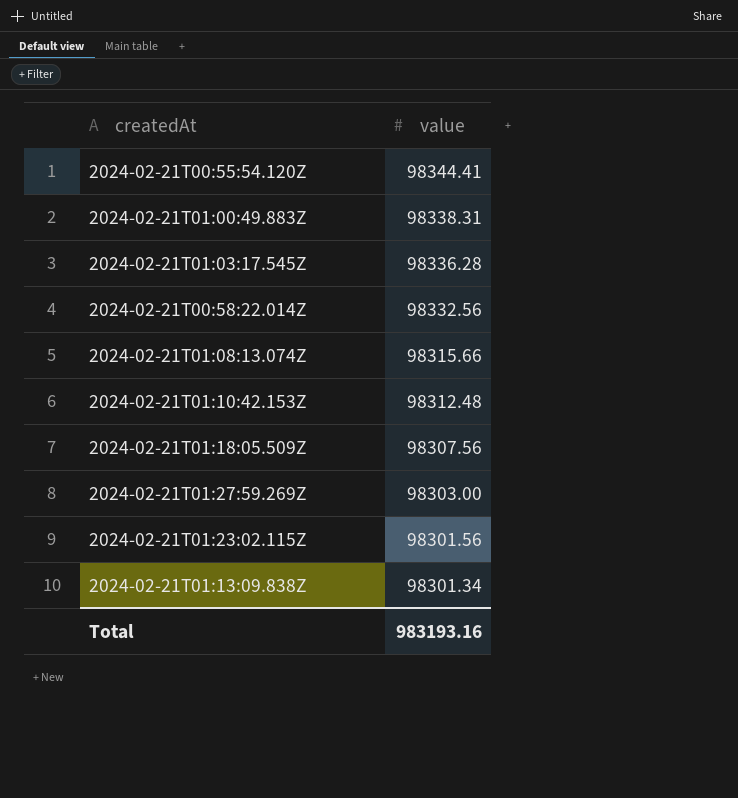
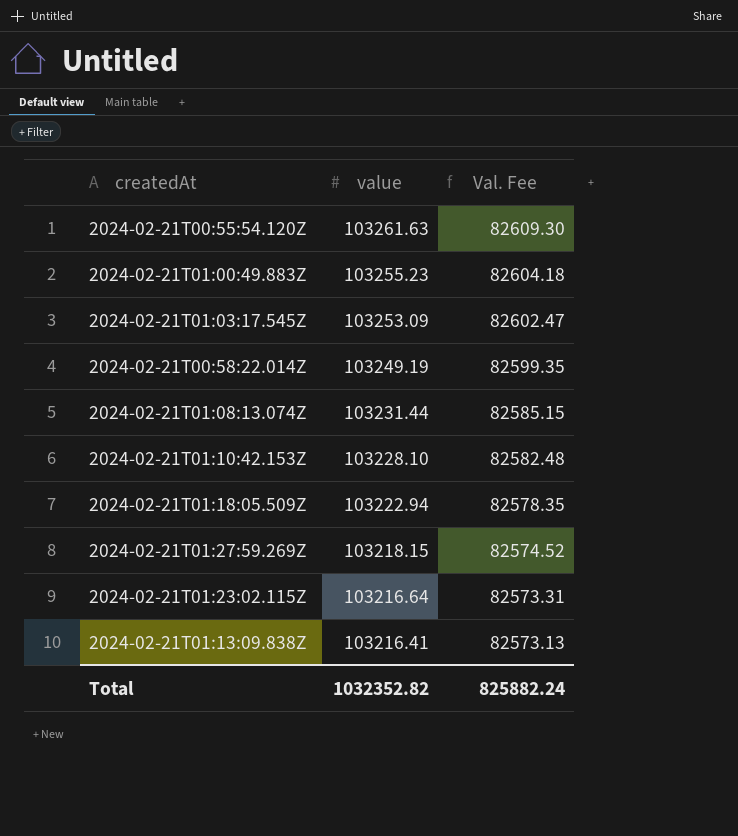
column Val. Fee | formula: none -> [value] * 0.8
2024-02-21T00:55:54.120Z | value: 98344.41 -> 103261.63
2024-02-21T01:00:49.883Z | value: 98338.31 -> 103255.23
2024-02-21T01:03:17.545Z | value: 98336.28 -> 103253.09
2024-02-21T00:58:22.014Z | value: 98332.56 -> 103249.19
2024-02-21T01:08:13.074Z | value: 98315.66 -> 103231.44
2024-02-21T01:10:42.153Z | value: 98312.48 -> 103228.10
2024-02-21T01:18:05.509Z | value: 98307.56 -> 103222.94
2024-02-21T01:27:59.269Z | value: 98303.00 -> 103218.15
2024-02-21T01:23:02.115Z | value: 98301.56 -> 103216.64
2024-02-21T01:13:09.838Z | value: 98301.34 -> 103216.41
Total | value: 983193.16 -> 1032352.82

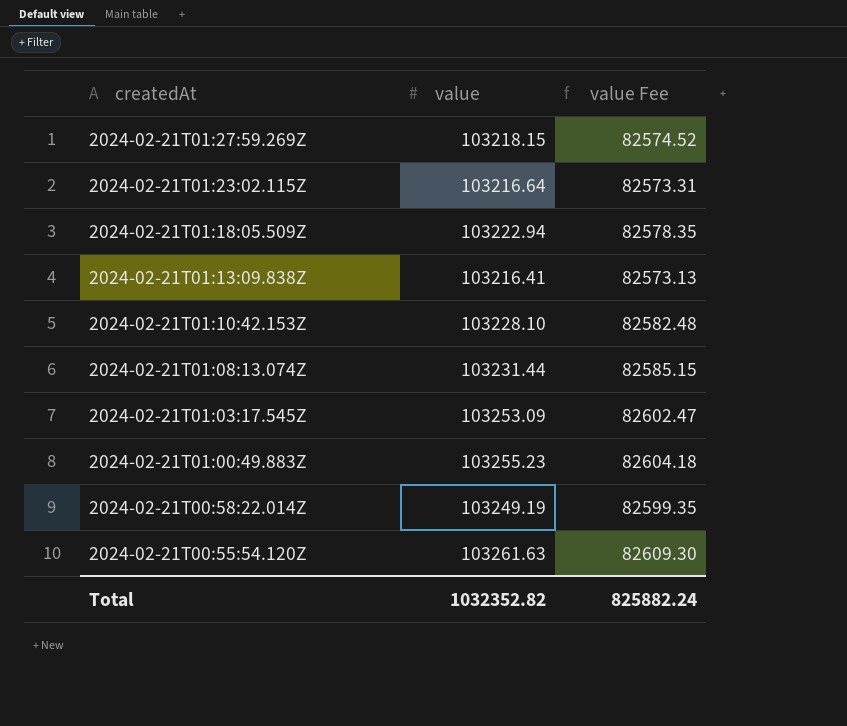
row order: value descending -> createdAt descending
column name: Val. Fee -> value Fee

